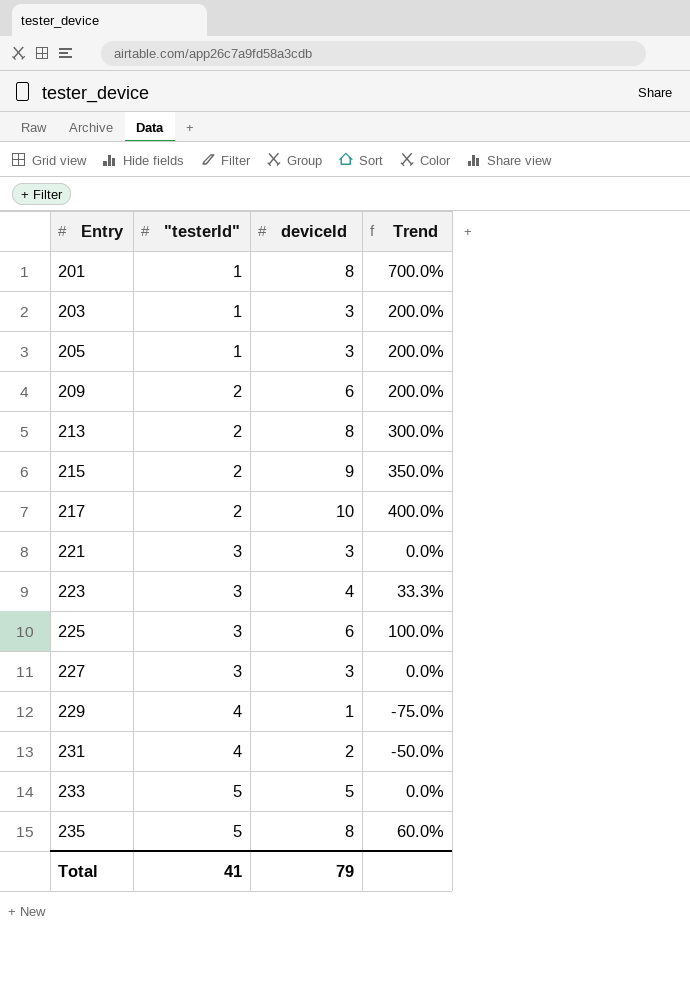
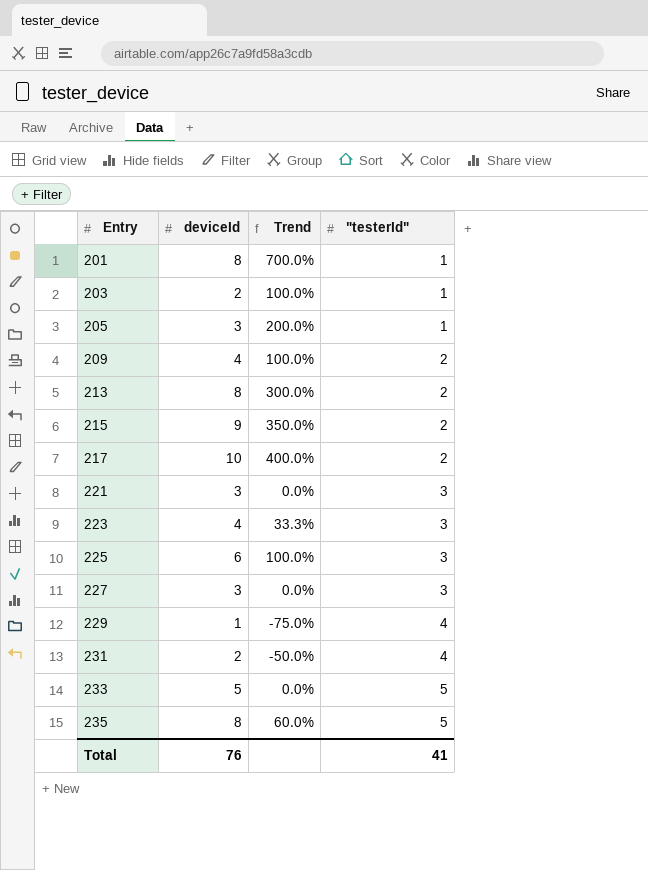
column "testerId" | position: 2 -> 4
203 | deviceId: 3 -> 2
203 | Trend: 200.0% -> 100.0%
209 | deviceId: 6 -> 4
209 | Trend: 200.0% -> 100.0%
Total | deviceId: 79 -> 76

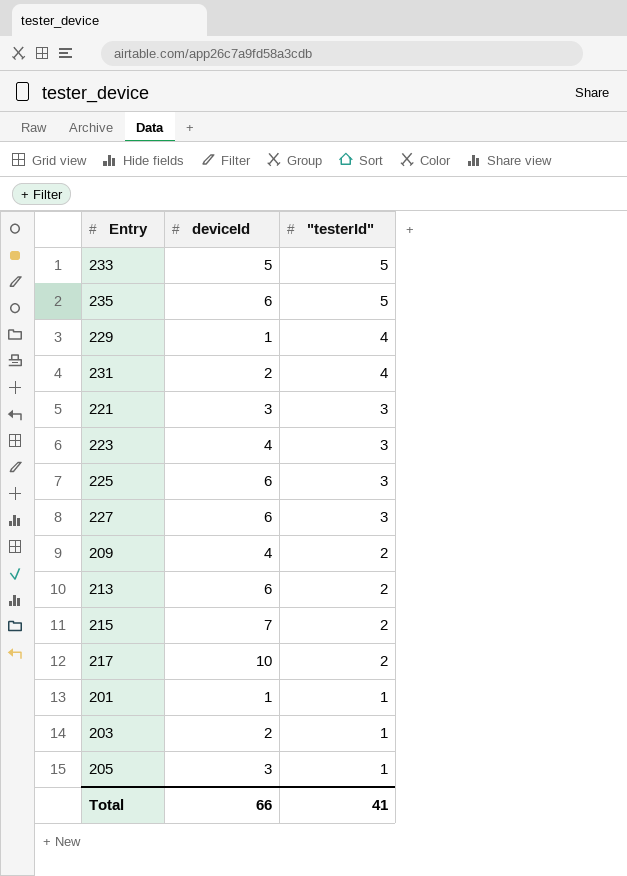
row order: Entry ascending -> "testerId" descending
column Trend | formula: ([deviceId] - ["testerId"]) / ["testerId"] -> none
235 | deviceId: 8 -> 6
227 | deviceId: 3 -> 6
213 | deviceId: 8 -> 6
215 | deviceId: 9 -> 7
201 | deviceId: 8 -> 1
Total | deviceId: 76 -> 66

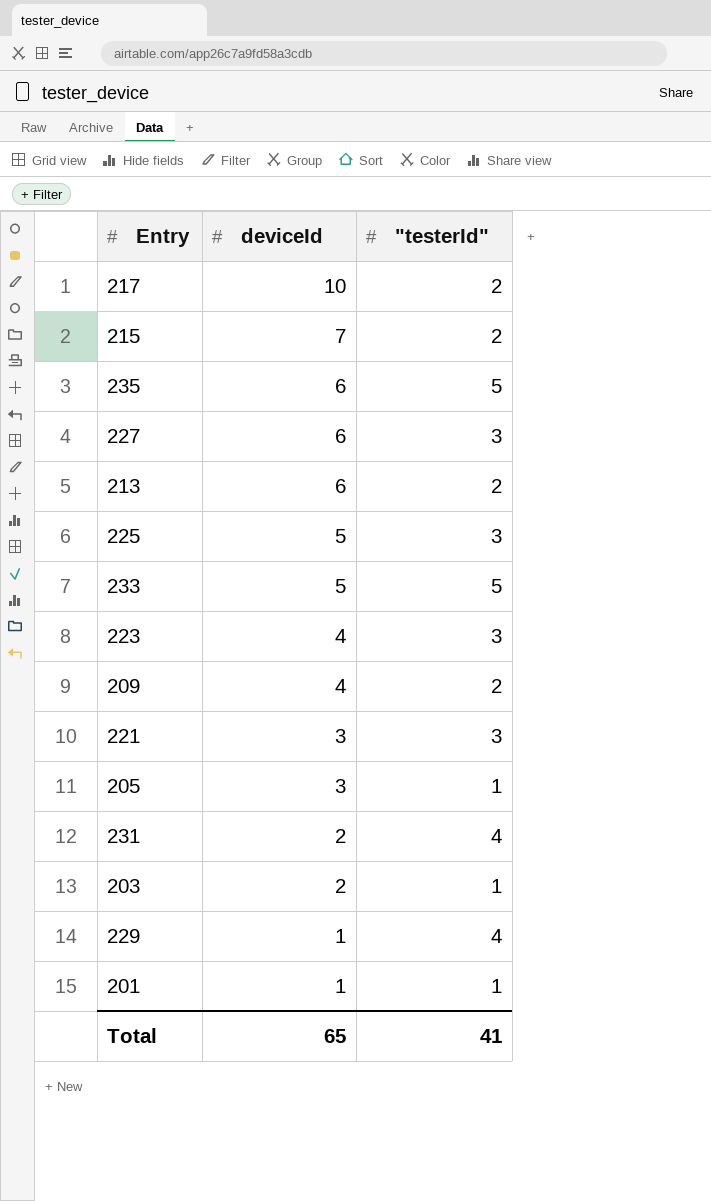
row order: "testerId" descending -> deviceId descending
225 | deviceId: 6 -> 5
Total | deviceId: 66 -> 65

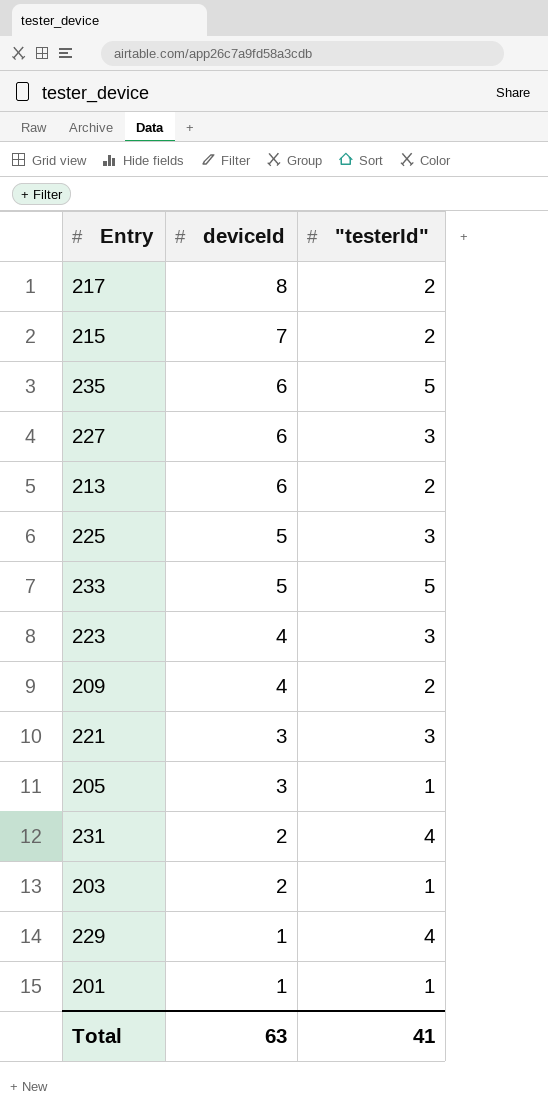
217 | deviceId: 10 -> 8
Total | deviceId: 65 -> 63

